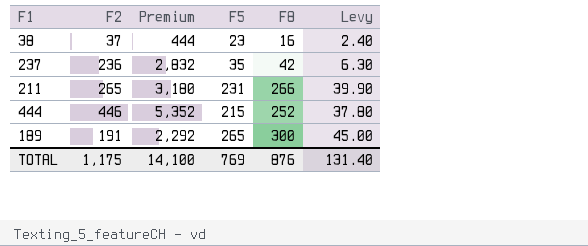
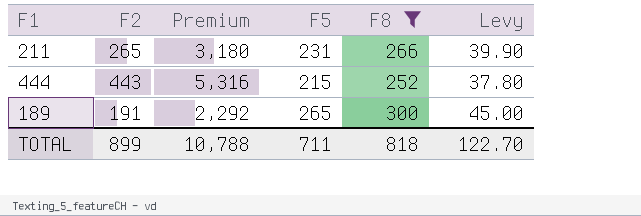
filter: none -> F8 >= 252
444 | F2: 446 -> 443
444 | Premium: 5,352 -> 5,316
TOTAL | F2: 1,175 -> 899
TOTAL | Premium: 14,100 -> 10,788
TOTAL | F5: 769 -> 711
TOTAL | F8: 876 -> 818
TOTAL | Levy: 131.40 -> 122.70

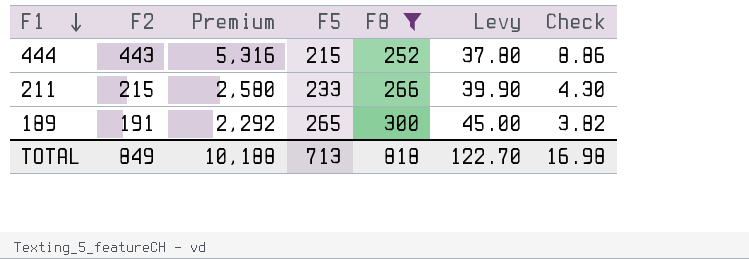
row order: none -> F1 descending
column Check | formula: none -> [F2] * 0.02
211 | F2: 265 -> 215
211 | Premium: 3,180 -> 2,580
211 | F5: 231 -> 233
TOTAL | F2: 899 -> 849
TOTAL | Premium: 10,788 -> 10,188
TOTAL | F5: 711 -> 713

